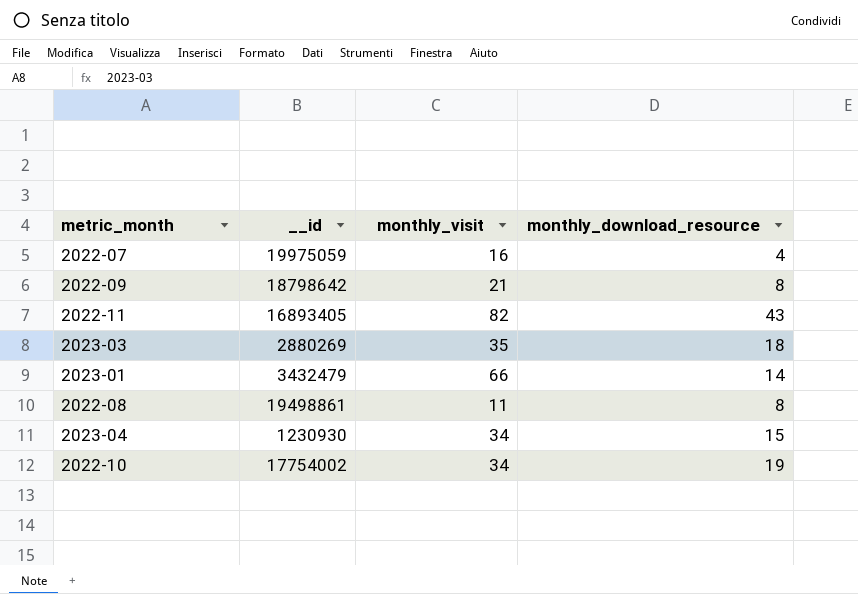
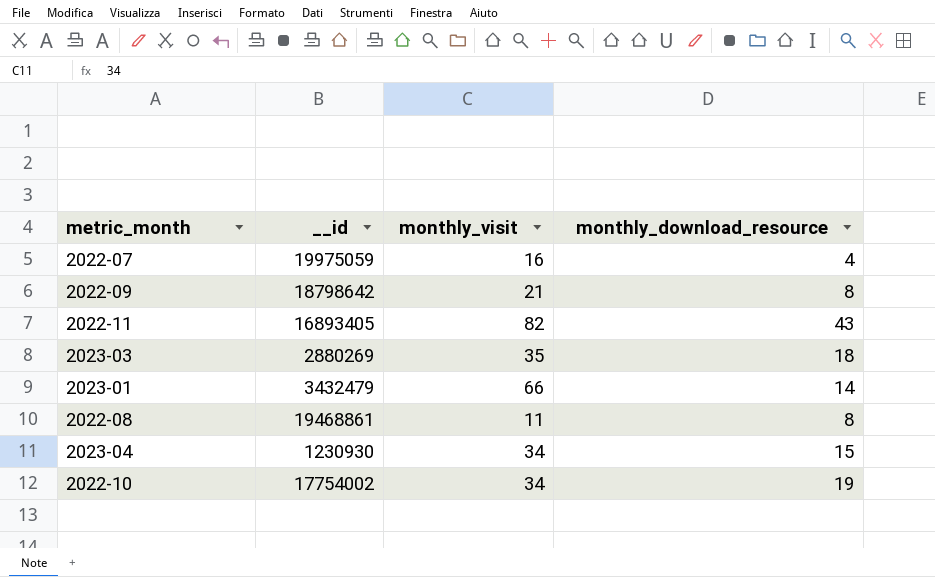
2022-08 | __id: 19498861 -> 19468861

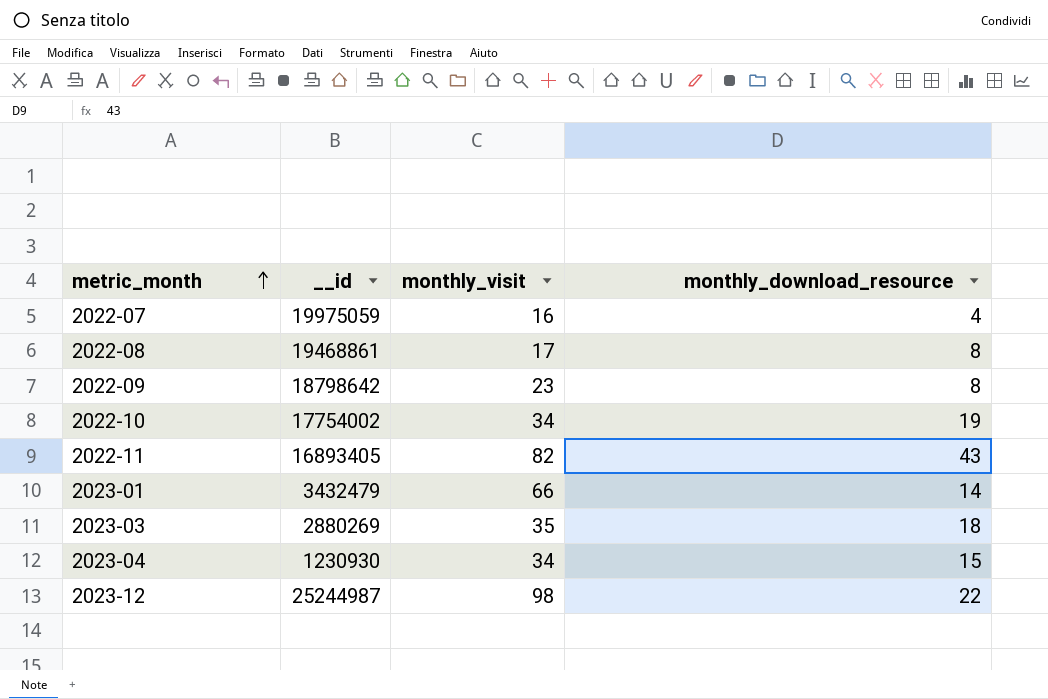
row order: none -> metric_month ascending
2022-08 | monthly_visit: 11 -> 17
2022-09 | monthly_visit: 21 -> 23
row 2023-12: none -> 25244987 | 98 | 22

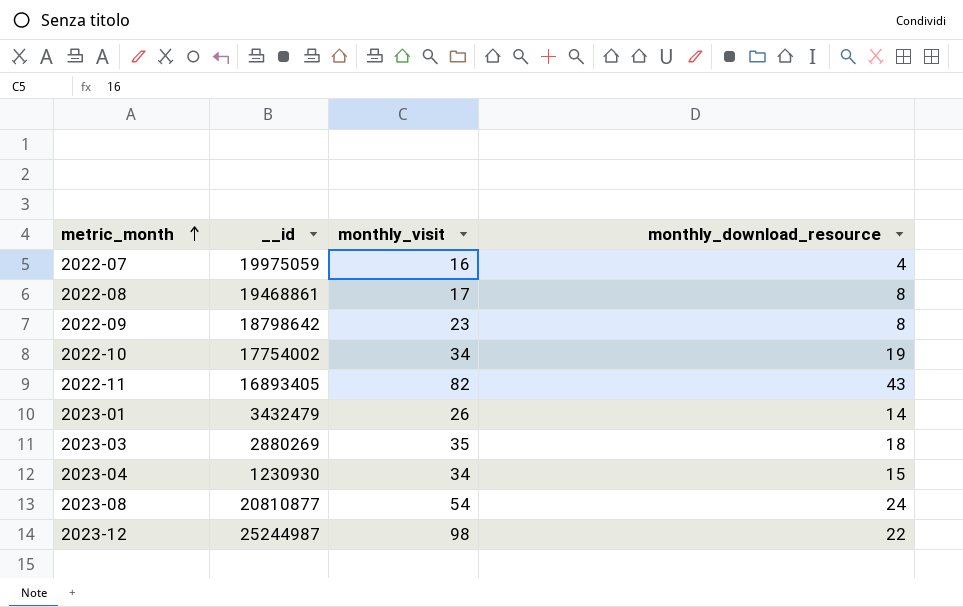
2023-01 | monthly_visit: 66 -> 26
row 2023-08: none -> 20810877 | 54 | 24

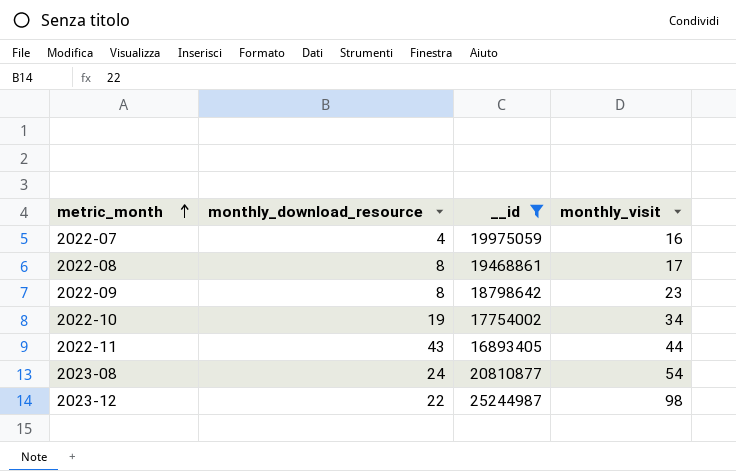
filter: none -> __id >= 16893405
column monthly_download_resource | position: 4 -> 2
2022-11 | monthly_visit: 82 -> 44

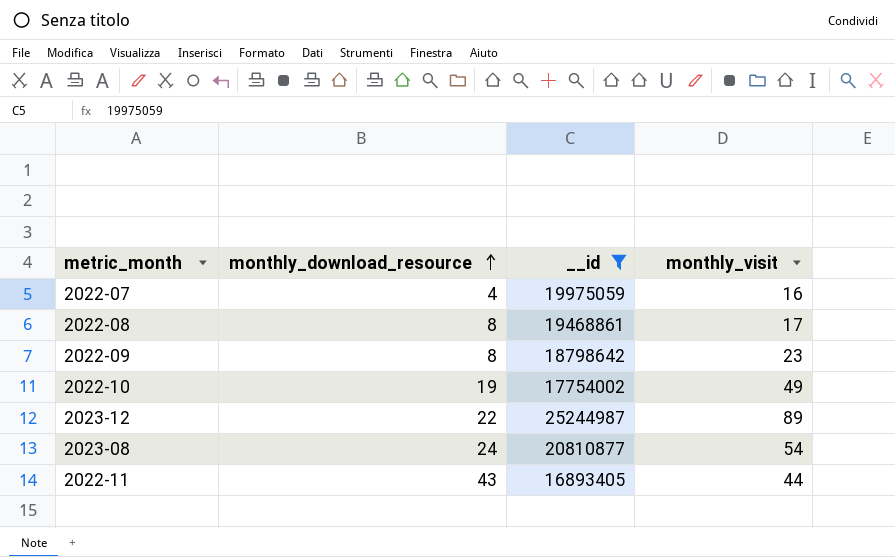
row order: metric_month ascending -> monthly_download_resource ascending
2022-10 | monthly_visit: 34 -> 49
2023-12 | monthly_visit: 98 -> 89

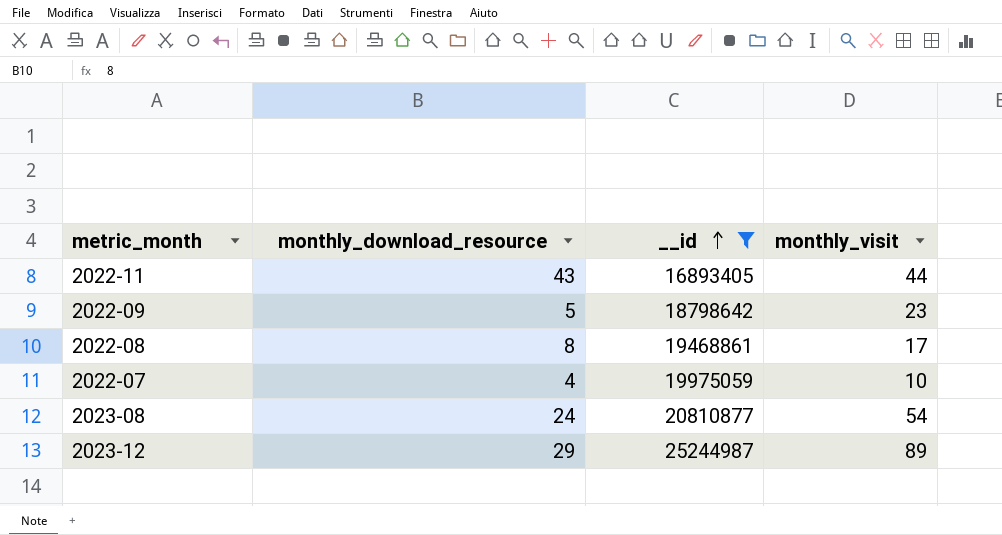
row order: monthly_download_resource ascending -> __id ascending
row 2022-10: 19 | 17754002 | 49 -> none
2022-09 | monthly_download_resource: 8 -> 5
2022-07 | monthly_visit: 16 -> 10
2023-12 | monthly_download_resource: 22 -> 29

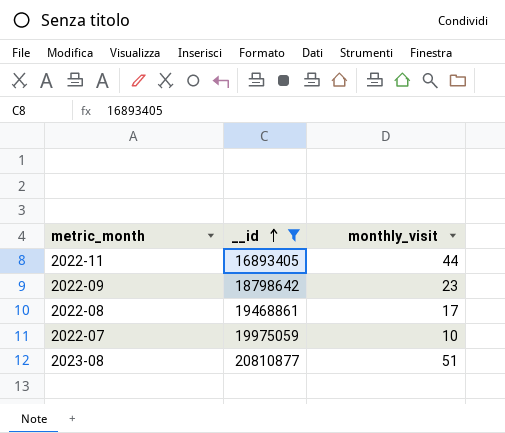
column monthly_download_resource | position: 2 -> none
row 2023-12: 29 | 25244987 | 89 -> none
2023-08 | monthly_visit: 54 -> 51

